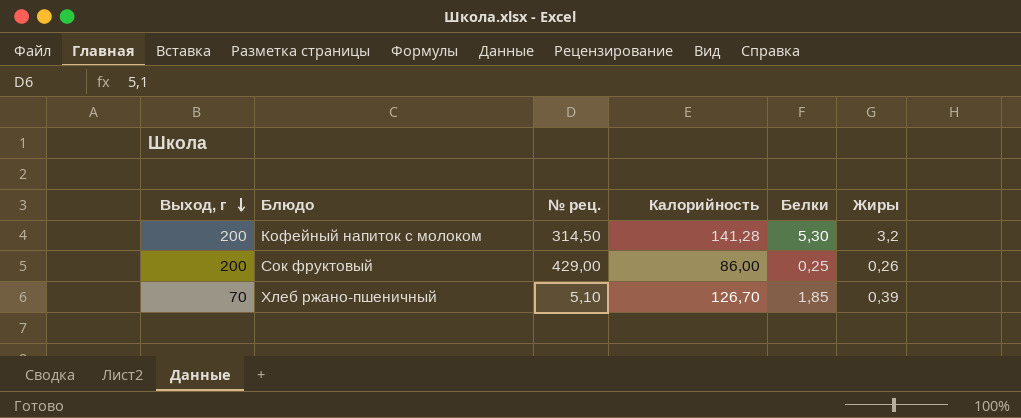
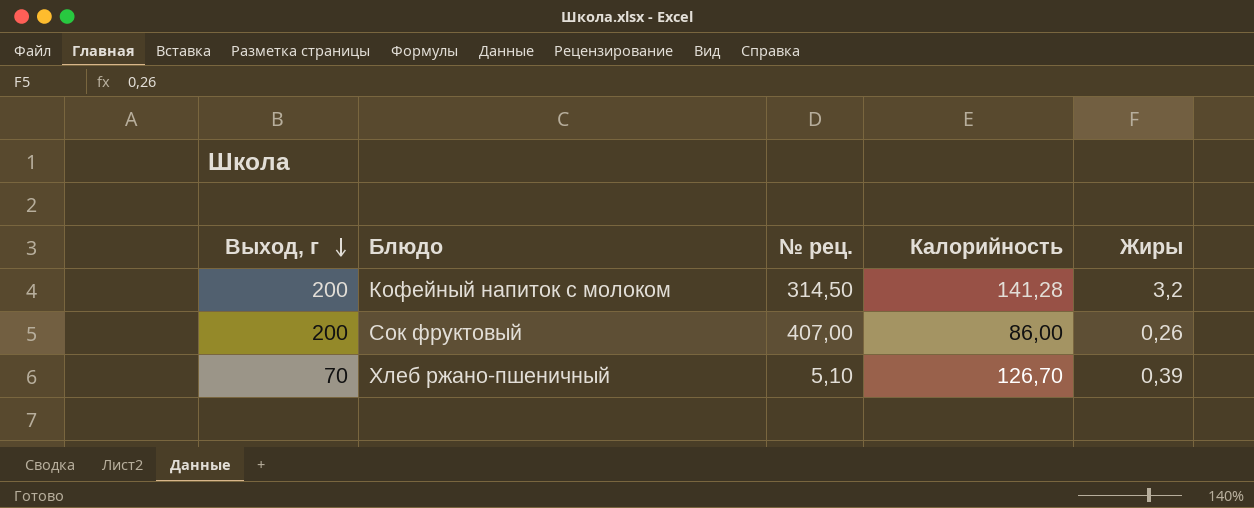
column Белки | position: 5 -> none
Сок фруктовый | № рец.: 429,00 -> 407,00

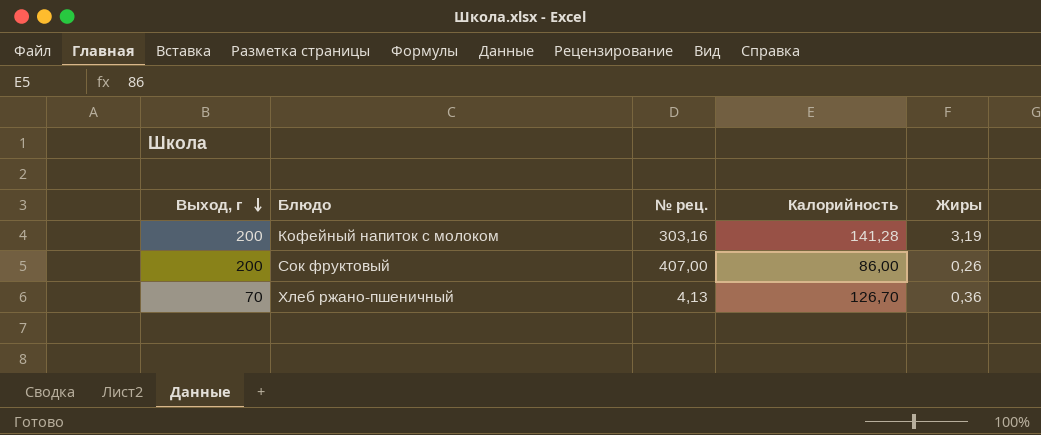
Кофейный напиток с молоком | № рец.: 314,50 -> 303,16
Кофейный напиток с молоком | Жиры: 3,2 -> 3,19
Хлеб ржано-пшеничный | № рец.: 5,10 -> 4,13
Хлеб ржано-пшеничный | Жиры: 0,39 -> 0,36

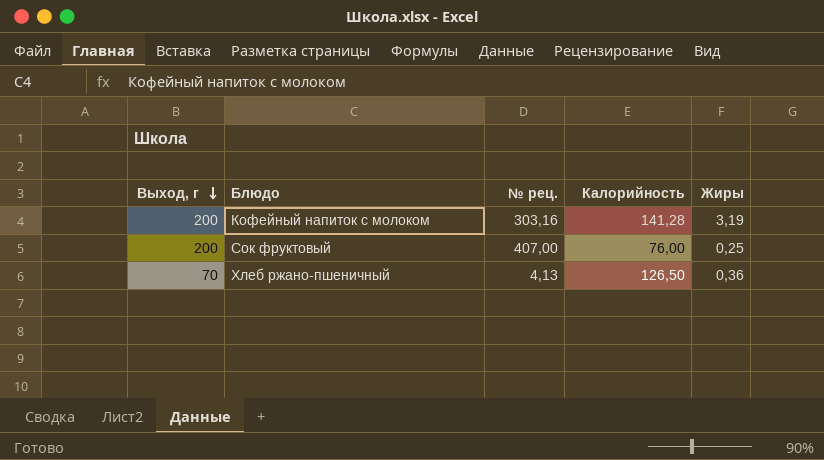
Сок фруктовый | Калорийность: 86,00 -> 76,00
Сок фруктовый | Жиры: 0,26 -> 0,25
Хлеб ржано-пшеничный | Калорийность: 126,70 -> 126,50

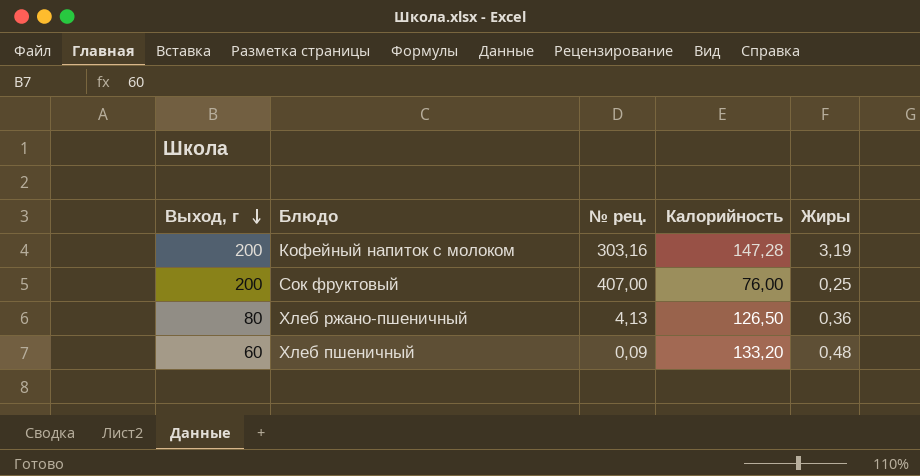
Кофейный напиток с молоком | Калорийность: 141,28 -> 147,28
Хлеб ржано-пшеничный | Выход, г: 70 -> 80
row Хлеб пшеничный: none -> 60 | 0,09 | 133,20 | 0,48

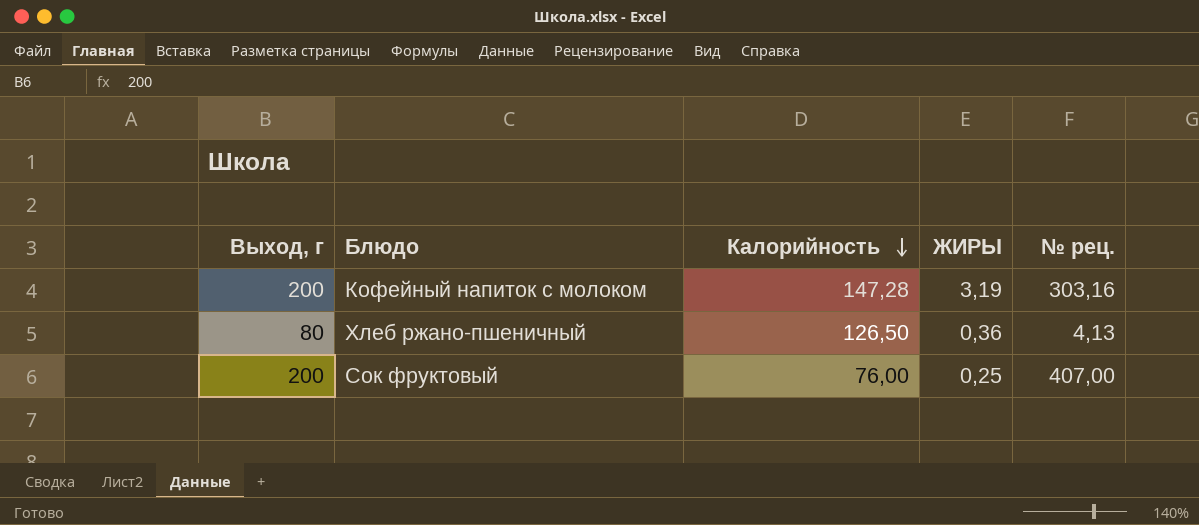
row order: Выход, г descending -> Калорийность descending
column name: Жиры -> ЖИРЫ
column № рец. | position: 3 -> 5
row Хлеб пшеничный: 60 | 0,09 | 133,20 | 0,48 -> none

